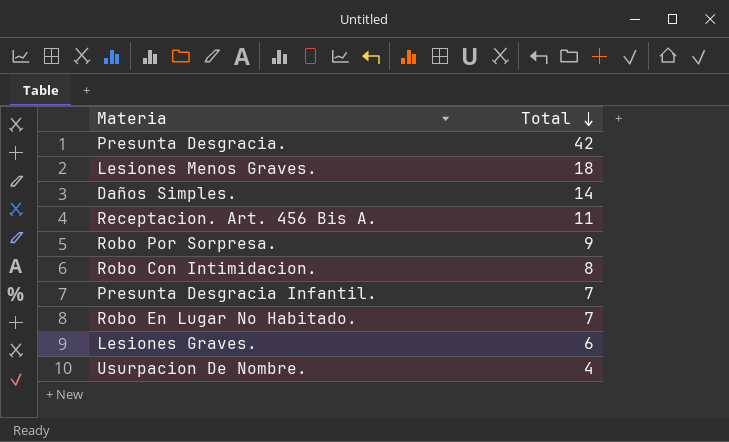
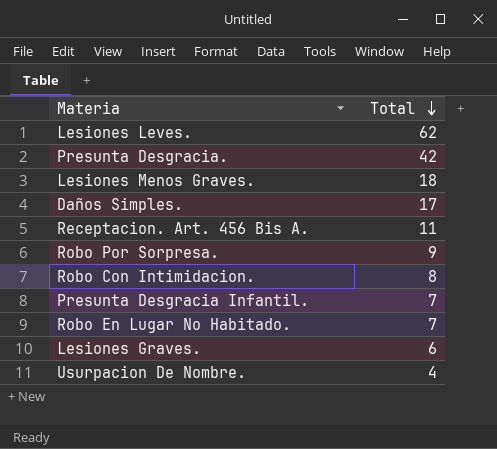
row Lesiones Leves.: none -> 62
Daños Simples. | Total: 14 -> 17

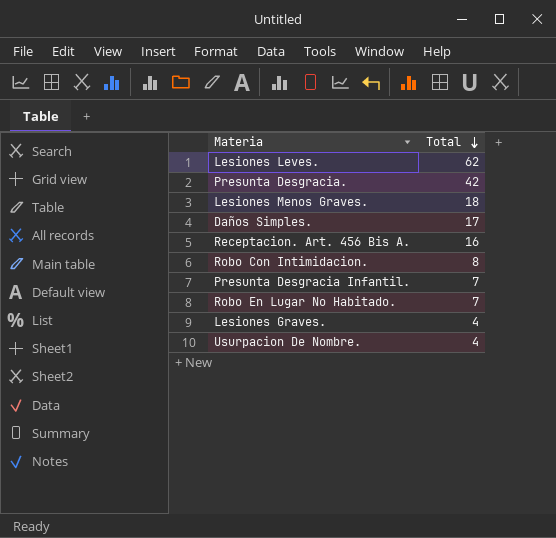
row Robo Por Sorpresa.: 9 -> none
Receptacion. Art. 456 Bis A. | Total: 11 -> 16
Lesiones Graves. | Total: 6 -> 4

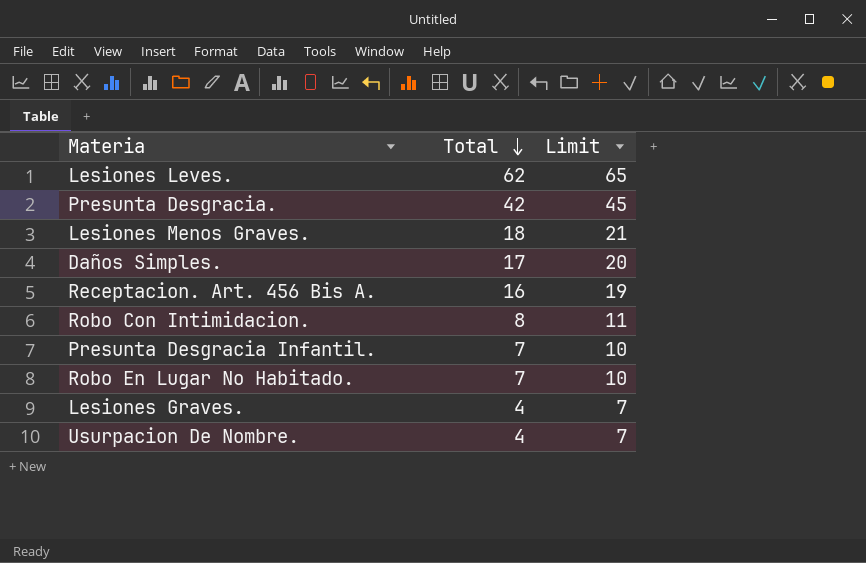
column Limit | formula: none -> [Total] + 3

